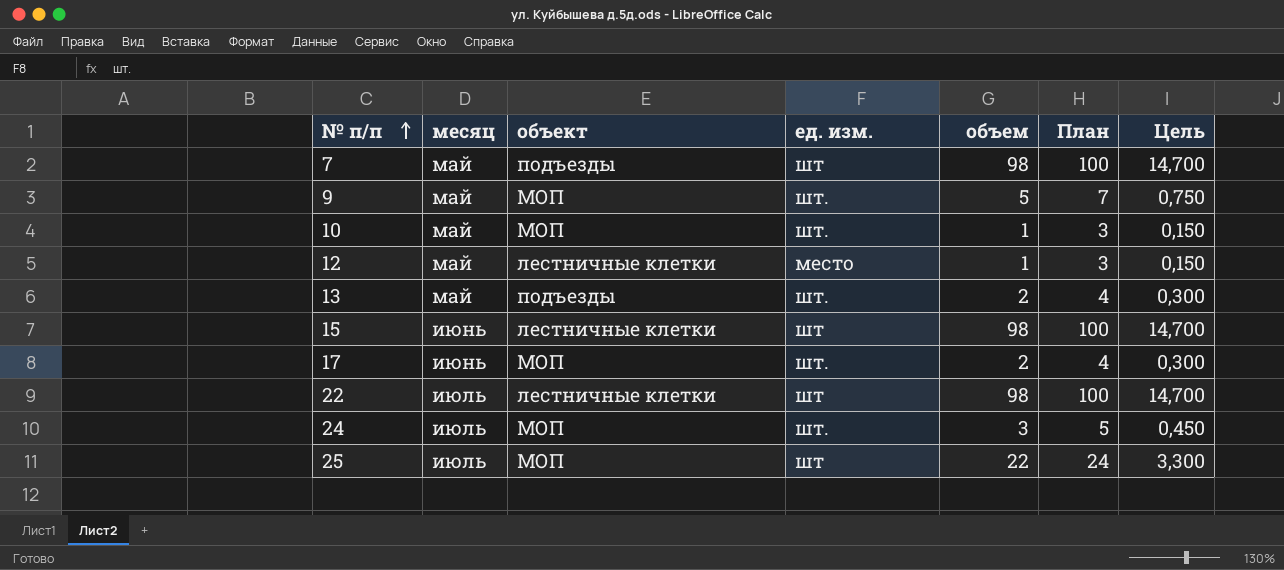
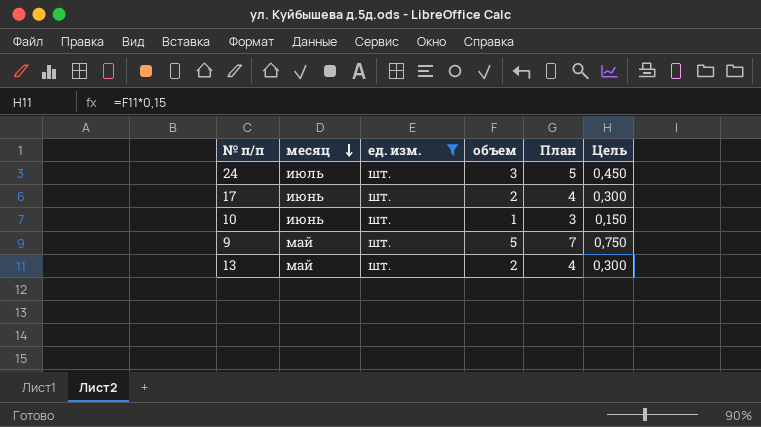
filter: none -> ед. изм. = шт.
row order: № п/п ascending -> месяц descending
column объект | position: 3 -> none
10 | месяц: май -> июнь

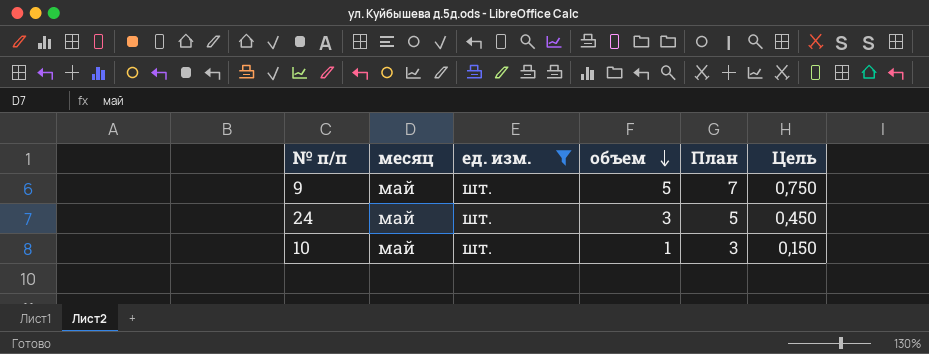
row order: месяц descending -> объем descending
row 17: июнь | шт. | 2 | 4 | 0,300 -> none
row 13: май | шт. | 2 | 4 | 0,300 -> none
24 | месяц: июль -> май
10 | месяц: июнь -> май

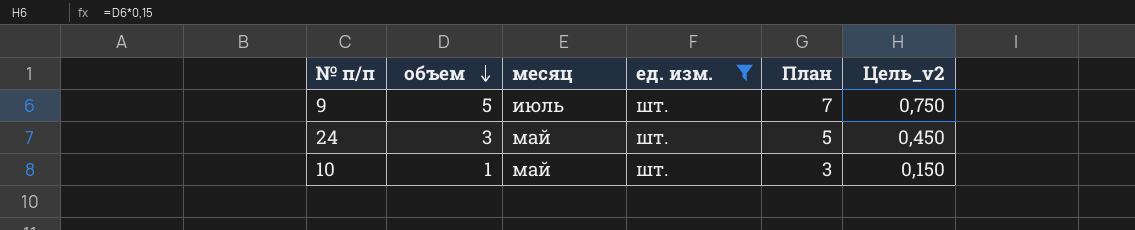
column объем | position: 4 -> 2
column name: Цель -> Цель_v2
9 | месяц: май -> июль

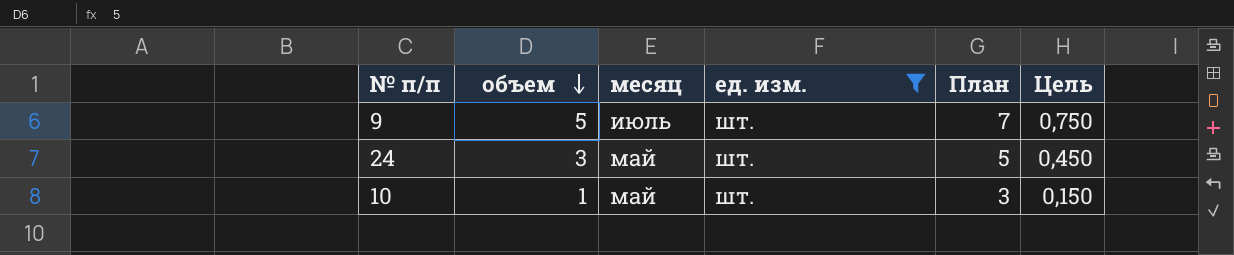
column name: Цель_v2 -> Цель

